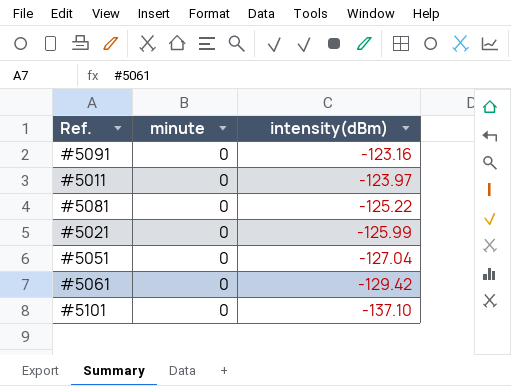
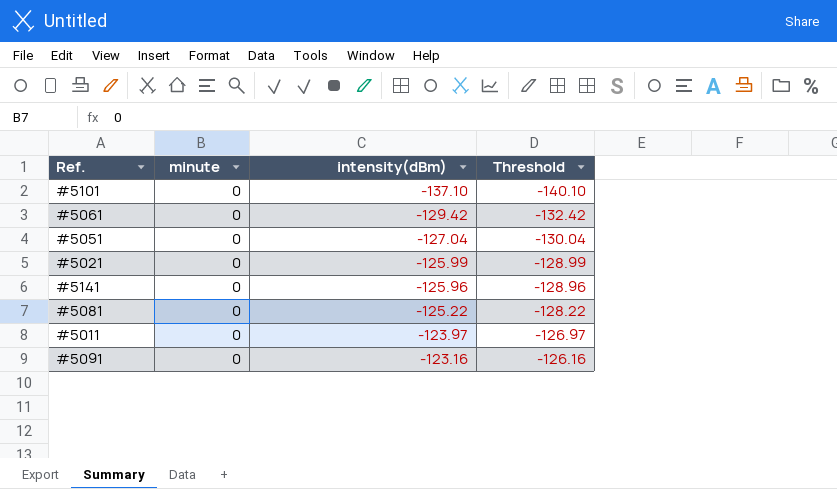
row order: intensity(dBm) descending -> intensity(dBm) ascending
column Threshold | formula: none -> [intensity(dBm)] - 3
row #5141: none -> 0 | -125.96 | -128.96

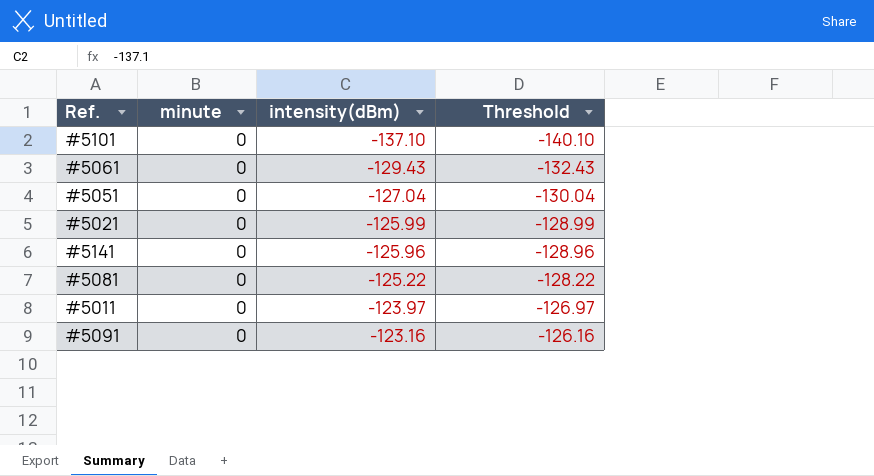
#5061 | intensity(dBm): -129.42 -> -129.43
#5061 | Threshold: -132.42 -> -132.43

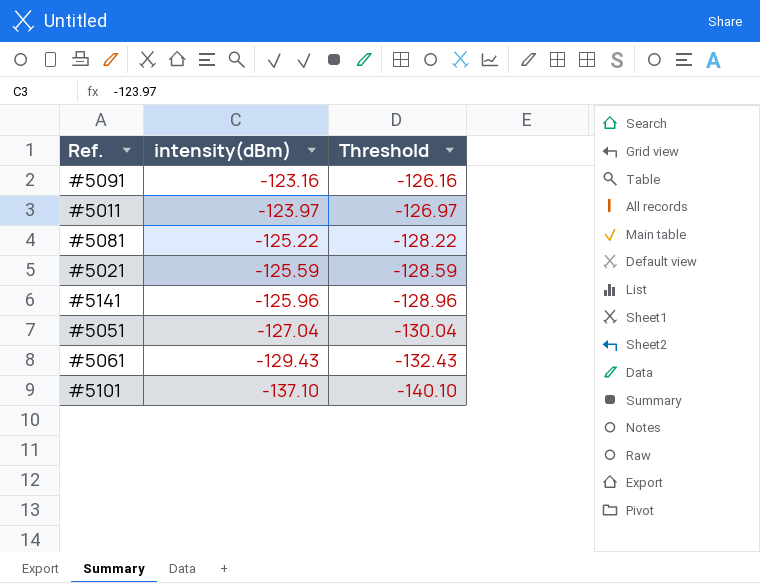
row order: intensity(dBm) ascending -> intensity(dBm) descending
column minute | position: 2 -> none
#5021 | intensity(dBm): -125.99 -> -125.59
#5021 | Threshold: -128.99 -> -128.59

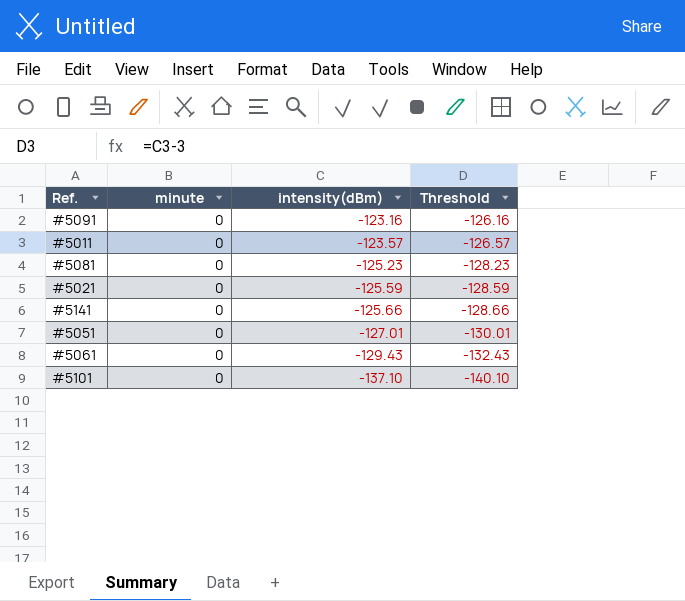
column minute | position: none -> 2
#5011 | intensity(dBm): -123.97 -> -123.57
#5011 | Threshold: -126.97 -> -126.57
#5081 | intensity(dBm): -125.22 -> -125.23
#5081 | Threshold: -128.22 -> -128.23
#5141 | intensity(dBm): -125.96 -> -125.66
#5141 | Threshold: -128.96 -> -128.66
#5051 | intensity(dBm): -127.04 -> -127.01
#5051 | Threshold: -130.04 -> -130.01

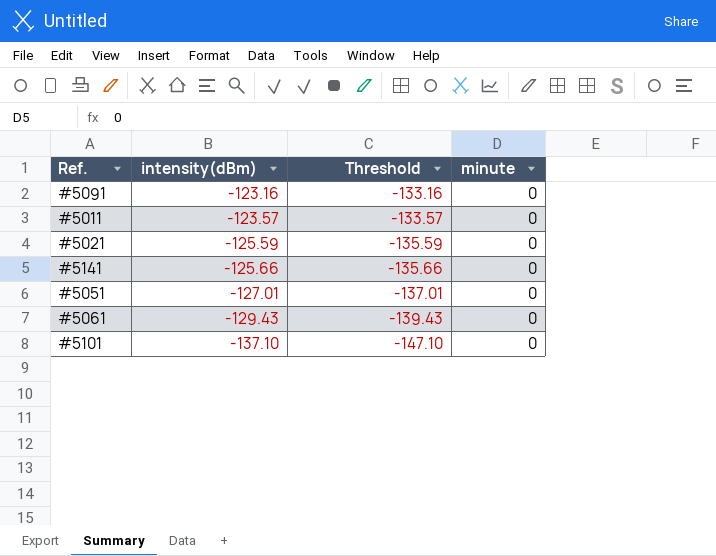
column Threshold | formula: [intensity(dBm)] - 3 -> [intensity(dBm)] - 10
column minute | position: 2 -> 4
row #5081: 0 | -125.23 | -128.23 -> none

